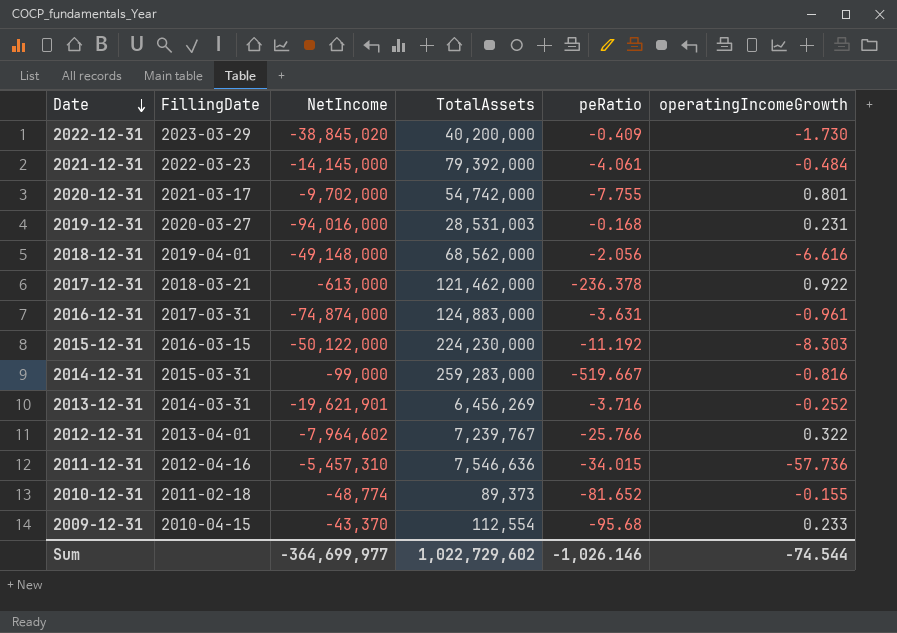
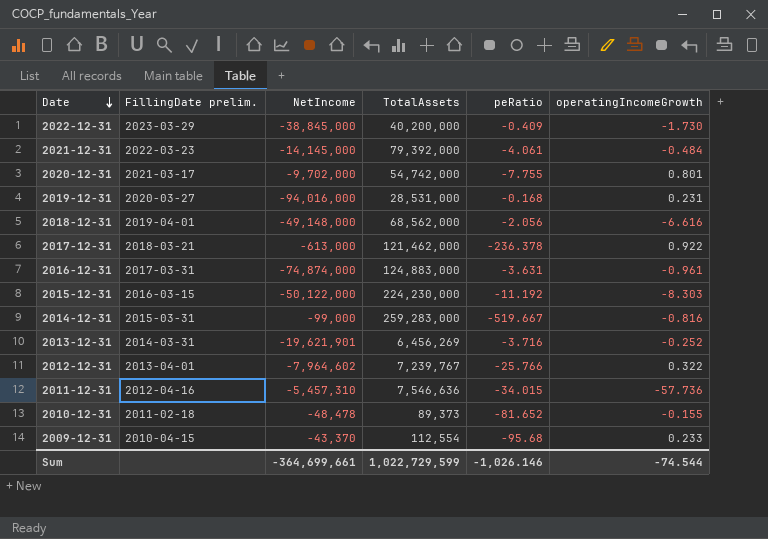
column name: FillingDate -> FillingDate prelim.
2022-12-31 | NetIncome: -38,845,020 -> -38,845,000
2019-12-31 | TotalAssets: 28,531,003 -> 28,531,000
2010-12-31 | NetIncome: -48,774 -> -48,478
Sum | NetIncome: -364,699,977 -> -364,699,661
Sum | TotalAssets: 1,022,729,602 -> 1,022,729,599

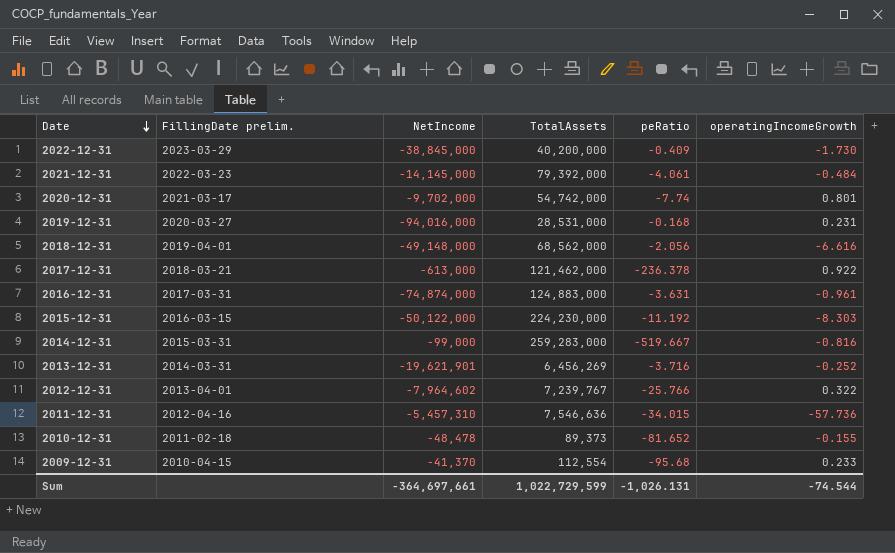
2020-12-31 | peRatio: -7.755 -> -7.74
2009-12-31 | NetIncome: -43,370 -> -41,370
Sum | NetIncome: -364,699,661 -> -364,697,661
Sum | peRatio: -1,026.146 -> -1,026.131

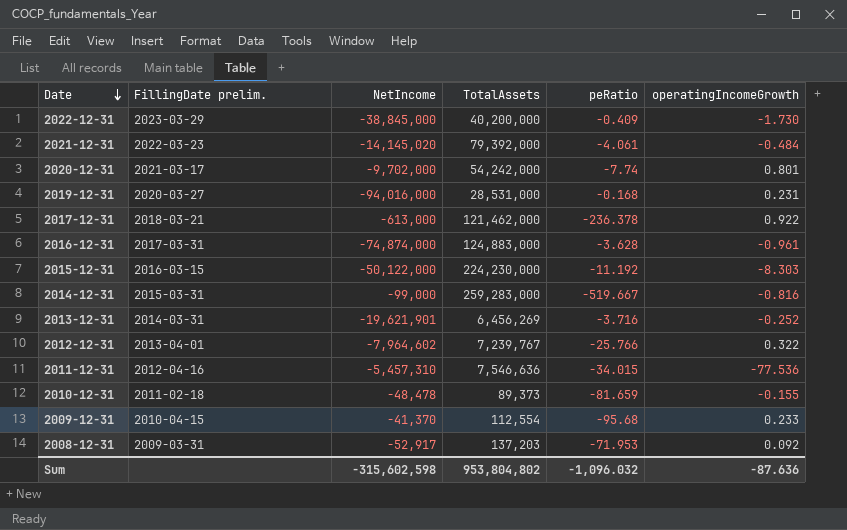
row 2018-12-31: 2019-04-01 | -49,148,000 | 68,562,000 | -2.056 | -6.616 -> none
2021-12-31 | NetIncome: -14,145,000 -> -14,145,020
2020-12-31 | TotalAssets: 54,742,000 -> 54,242,000
2016-12-31 | peRatio: -3.631 -> -3.628
2011-12-31 | operatingIncomeGrowth: -57.736 -> -77.536
2010-12-31 | peRatio: -81.652 -> -81.659
row 2008-12-31: none -> 2009-03-31 | -52,917 | 137,203 | -71.953 | 0.092
Sum | NetIncome: -364,697,661 -> -315,602,598
Sum | TotalAssets: 1,022,729,599 -> 953,804,802
Sum | peRatio: -1,026.131 -> -1,096.032
Sum | operatingIncomeGrowth: -74.544 -> -87.636

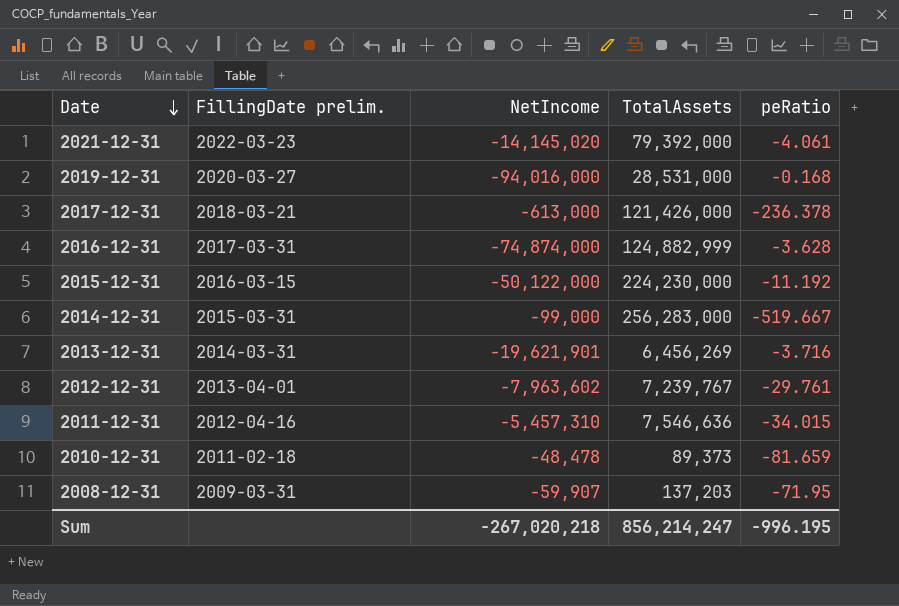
column operatingIncomeGrowth | position: 6 -> none
row 2022-12-31: 2023-03-29 | -38,845,000 | 40,200,000 | -0.409 | -1.730 -> none
row 2020-12-31: 2021-03-17 | -9,702,000 | 54,242,000 | -7.74 | 0.801 -> none
row 2009-12-31: 2010-04-15 | -41,370 | 112,554 | -95.68 | 0.233 -> none
2017-12-31 | TotalAssets: 121,462,000 -> 121,426,000
2016-12-31 | TotalAssets: 124,883,000 -> 124,882,999
2014-12-31 | TotalAssets: 259,283,000 -> 256,283,000
2012-12-31 | NetIncome: -7,964,602 -> -7,963,602
2012-12-31 | peRatio: -25.766 -> -29.761
2008-12-31 | NetIncome: -52,917 -> -59,907
2008-12-31 | peRatio: -71.953 -> -71.95
Sum | NetIncome: -315,602,598 -> -267,020,218
Sum | TotalAssets: 953,804,802 -> 856,214,247
Sum | peRatio: -1,096.032 -> -996.195

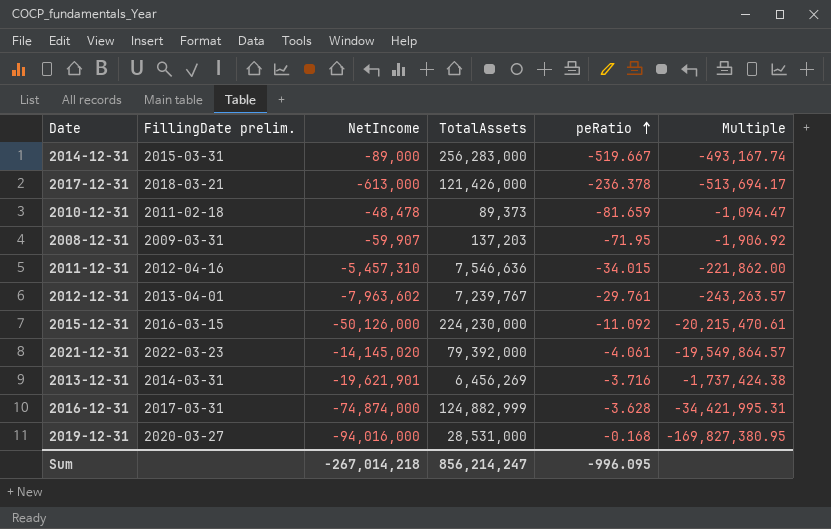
row order: Date descending -> peRatio ascending
column Multiple | formula: none -> [TotalAssets] / [peRatio]
2014-12-31 | NetIncome: -99,000 -> -89,000
2015-12-31 | NetIncome: -50,122,000 -> -50,126,000
2015-12-31 | peRatio: -11.192 -> -11.092
Sum | NetIncome: -267,020,218 -> -267,014,218
Sum | peRatio: -996.195 -> -996.095

